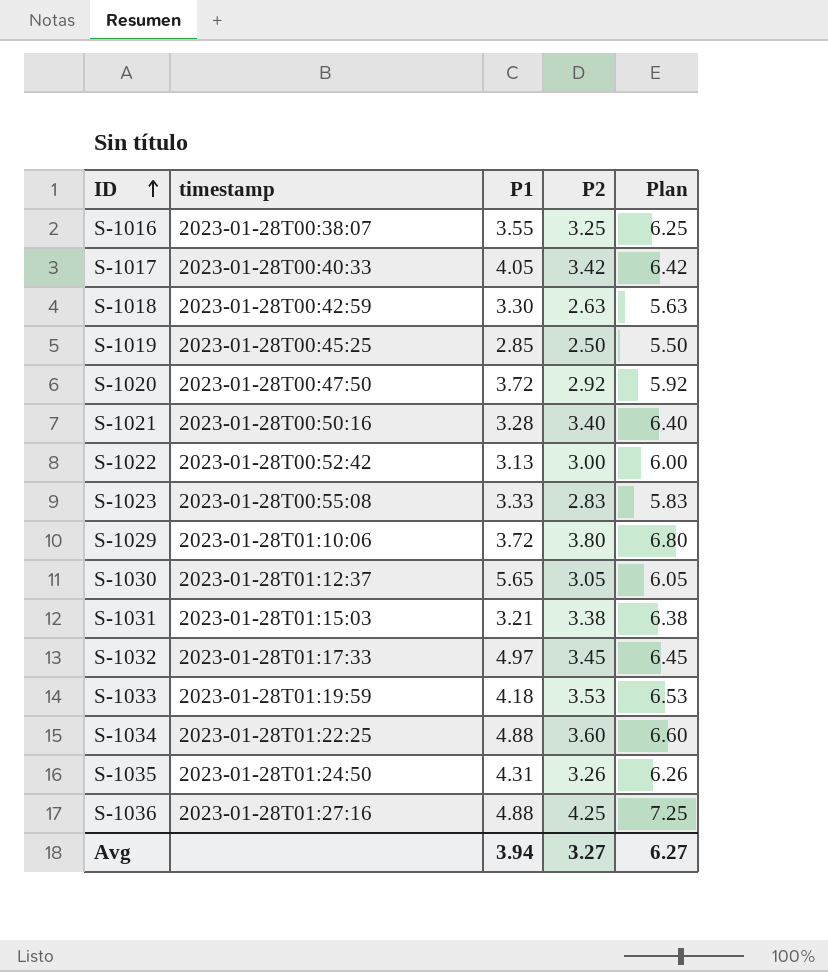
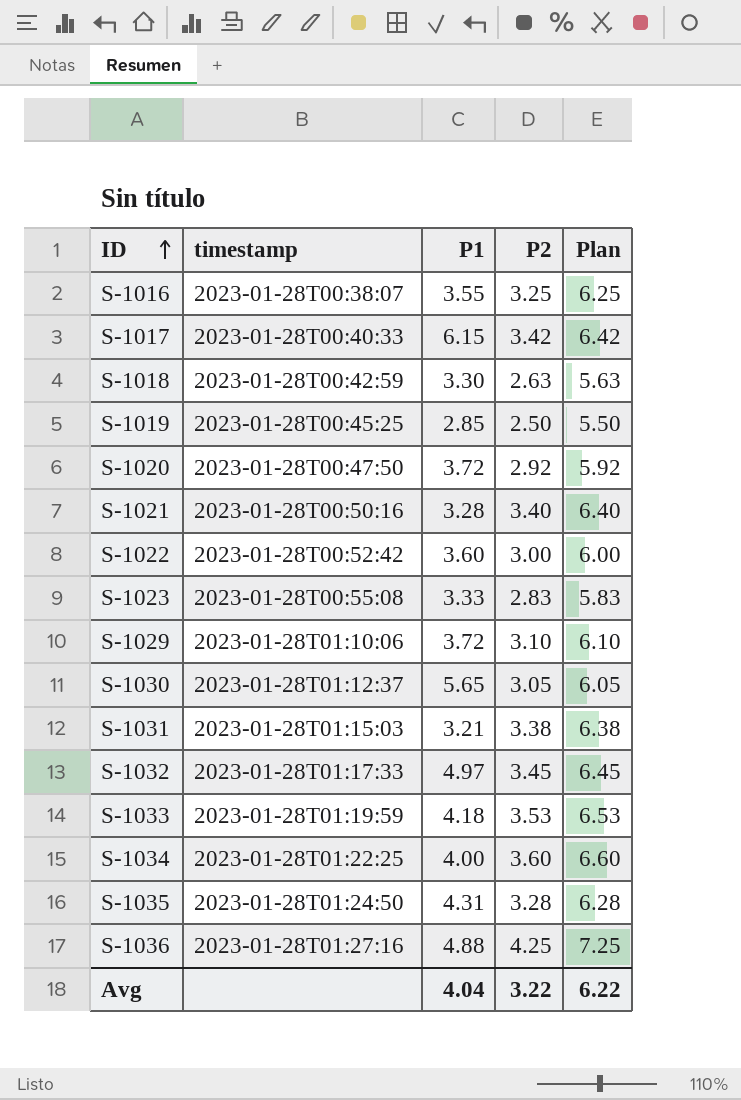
S-1017 | P1: 4.05 -> 6.15
S-1022 | P1: 3.13 -> 3.60
S-1029 | P2: 3.80 -> 3.10
S-1029 | Plan: 6.80 -> 6.10
S-1034 | P1: 4.88 -> 4.00
S-1035 | P2: 3.26 -> 3.28
S-1035 | Plan: 6.26 -> 6.28
Avg | P1: 3.94 -> 4.04
Avg | P2: 3.27 -> 3.22
Avg | Plan: 6.27 -> 6.22

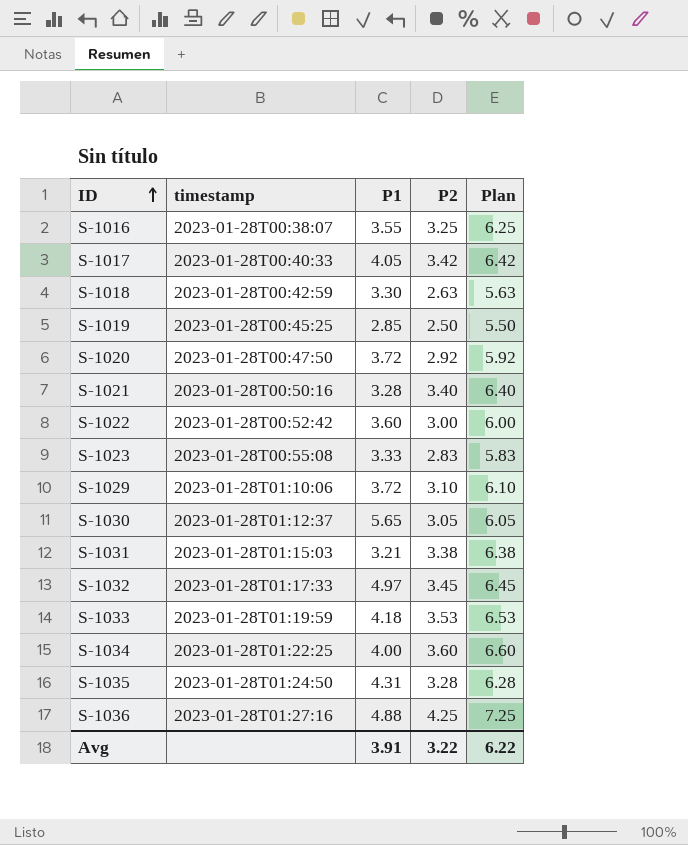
S-1017 | P1: 6.15 -> 4.05
Avg | P1: 4.04 -> 3.91

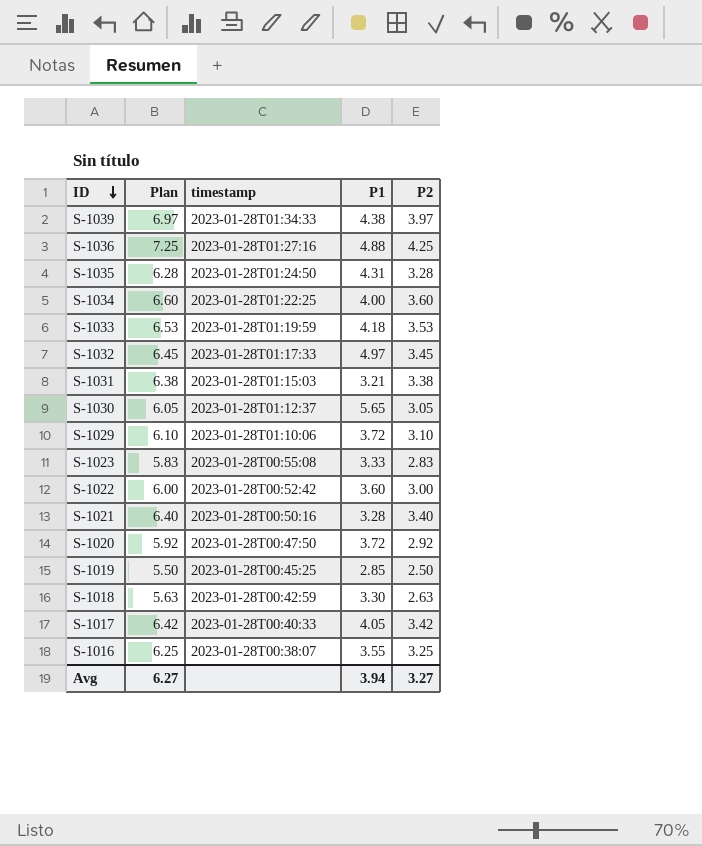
row order: ID ascending -> ID descending
column Plan | position: 5 -> 2
row S-1039: none -> 6.97 | 2023-01-28T01:34:33 | 4.38 | 3.97
Avg | Plan: 6.22 -> 6.27
Avg | P1: 3.91 -> 3.94
Avg | P2: 3.22 -> 3.27

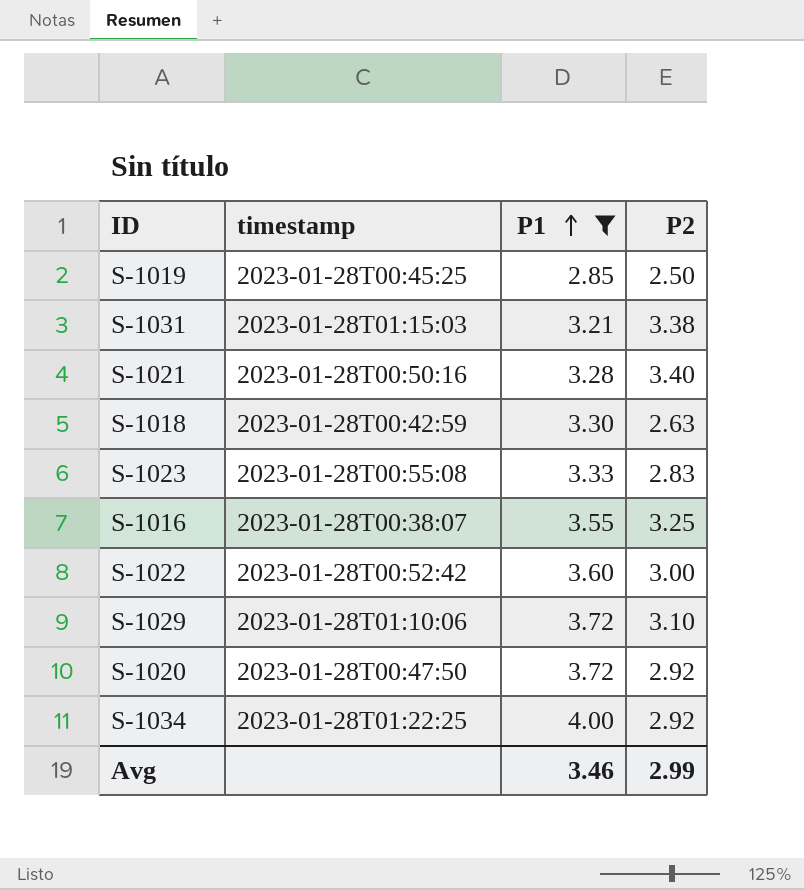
filter: none -> P1 <= 4.00
row order: ID descending -> P1 ascending
column Plan | formula: [P2] + 3 -> none
S-1034 | P2: 3.60 -> 2.92
Avg | P1: 3.94 -> 3.46
Avg | P2: 3.27 -> 2.99

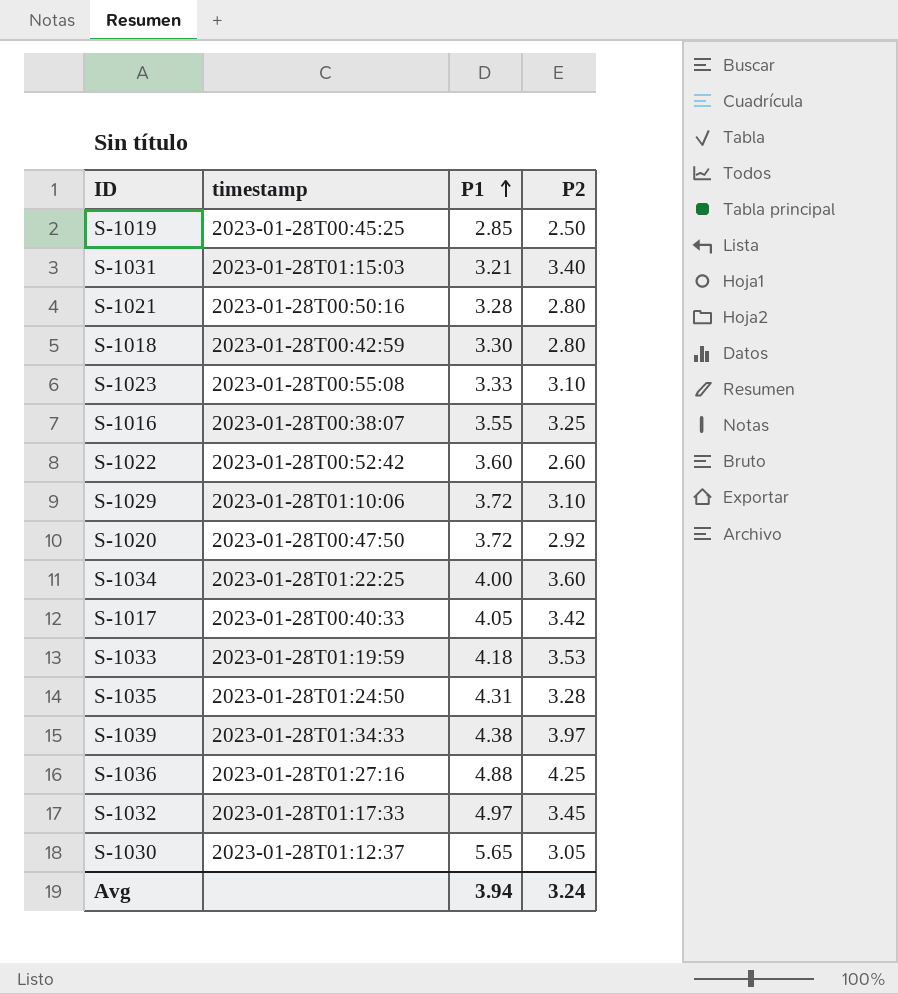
filter: P1 <= 4.00 -> none
S-1031 | P2: 3.38 -> 3.40
S-1021 | P2: 3.40 -> 2.80
S-1018 | P2: 2.63 -> 2.80
S-1023 | P2: 2.83 -> 3.10
S-1022 | P2: 3.00 -> 2.60
S-1034 | P2: 2.92 -> 3.60
Avg | P1: 3.46 -> 3.94
Avg | P2: 2.99 -> 3.24

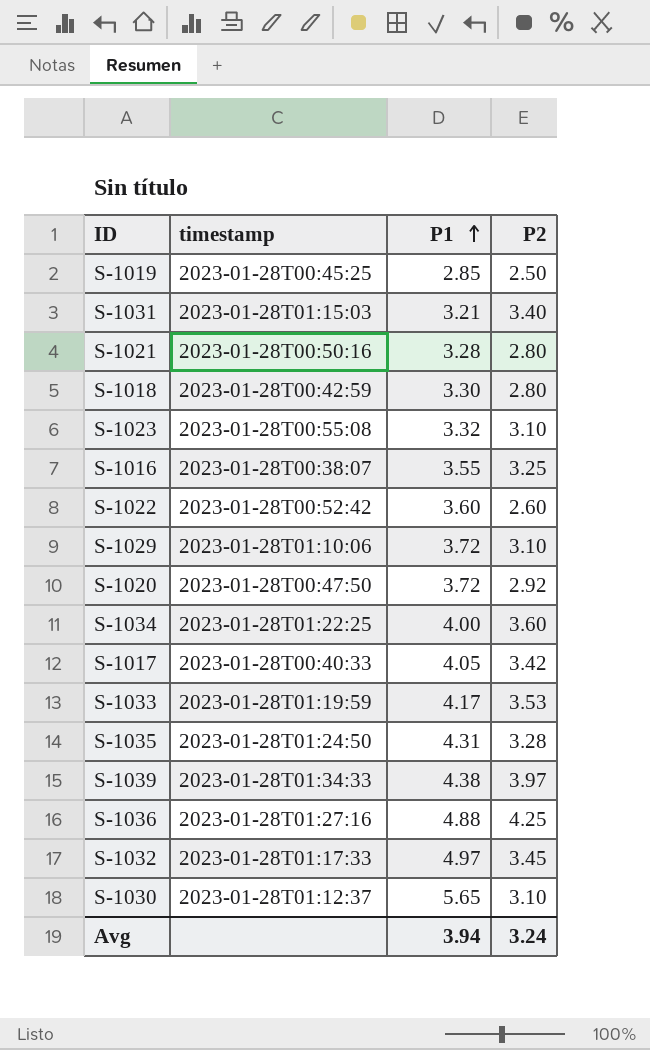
S-1023 | P1: 3.33 -> 3.32
S-1033 | P1: 4.18 -> 4.17
S-1030 | P2: 3.05 -> 3.10

